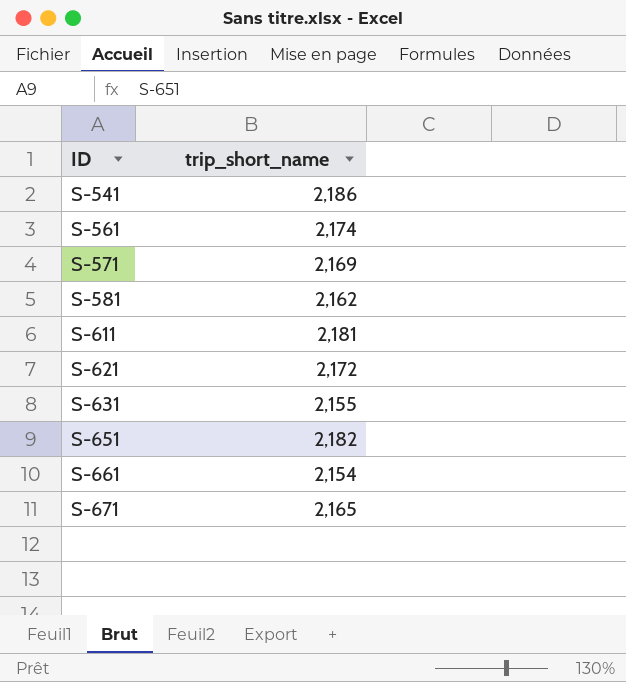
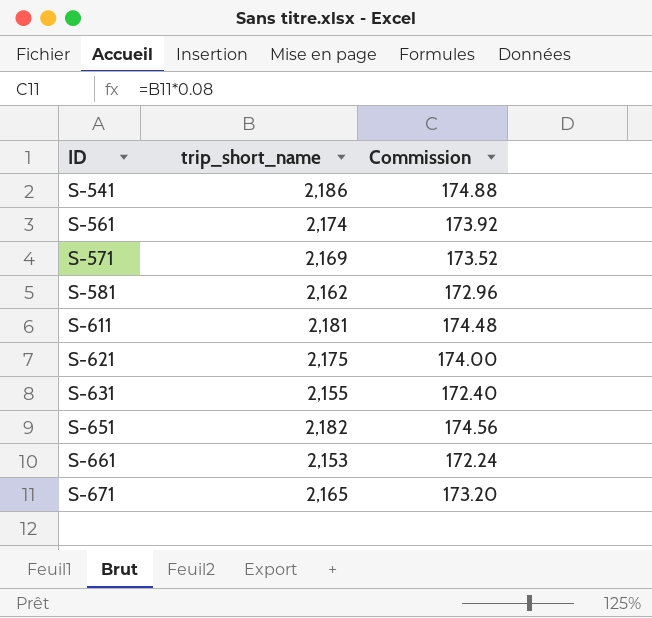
column Commission | formula: none -> [trip_short_name] * 0.08
S-621 | trip_short_name: 2,172 -> 2,175
S-661 | trip_short_name: 2,154 -> 2,153

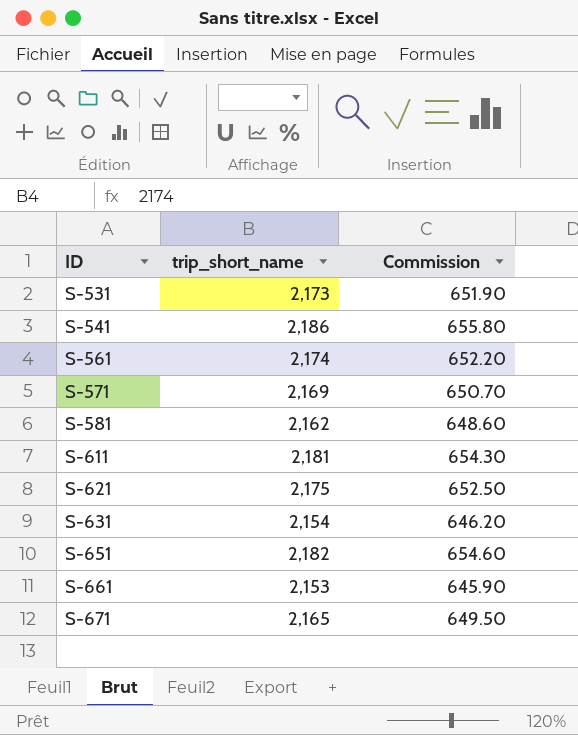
column Commission | formula: [trip_short_name] * 0.08 -> [trip_short_name] * 0.3
row S-531: none -> 2,173 | 651.90
S-631 | trip_short_name: 2,155 -> 2,154

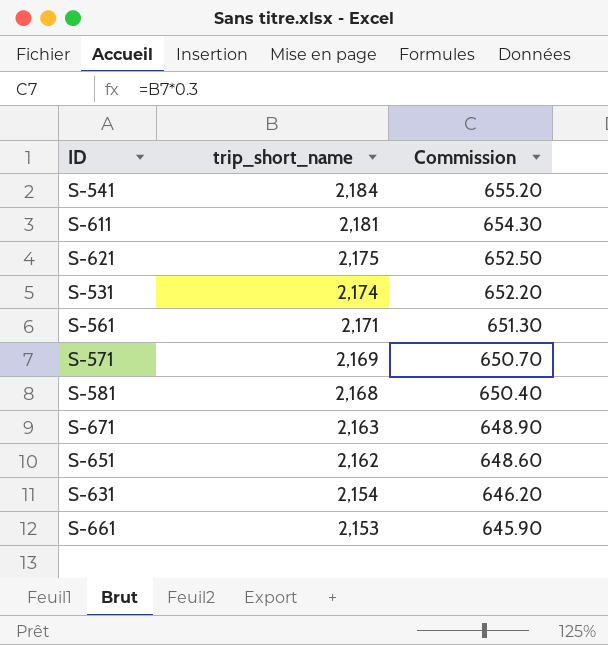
row order: ID ascending -> trip_short_name descending
S-541 | trip_short_name: 2,186 -> 2,184
S-541 | Commission: 655.80 -> 655.20
S-531 | trip_short_name: 2,173 -> 2,174
S-531 | Commission: 651.90 -> 652.20
S-561 | trip_short_name: 2,174 -> 2,171
S-561 | Commission: 652.20 -> 651.30
S-581 | trip_short_name: 2,162 -> 2,168
S-581 | Commission: 648.60 -> 650.40
S-671 | trip_short_name: 2,165 -> 2,163
S-671 | Commission: 649.50 -> 648.90
S-651 | trip_short_name: 2,182 -> 2,162
S-651 | Commission: 654.60 -> 648.60

